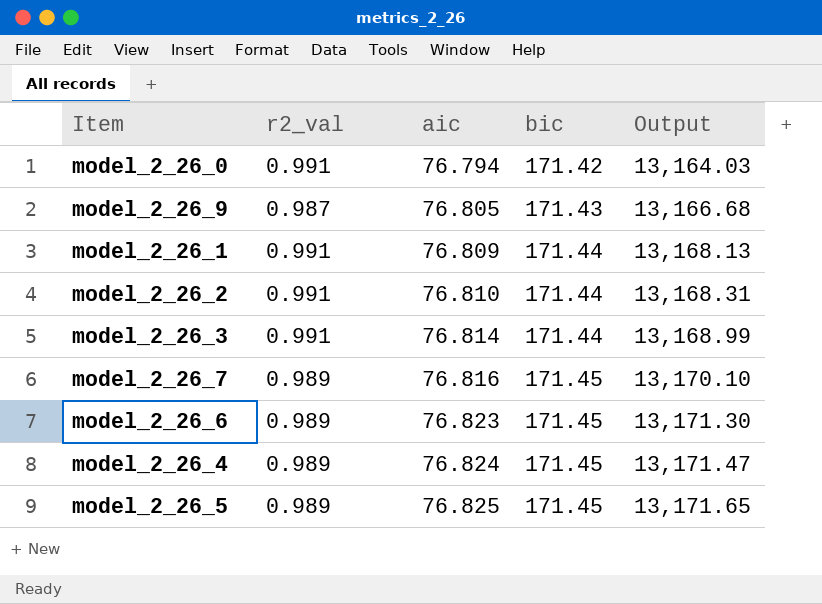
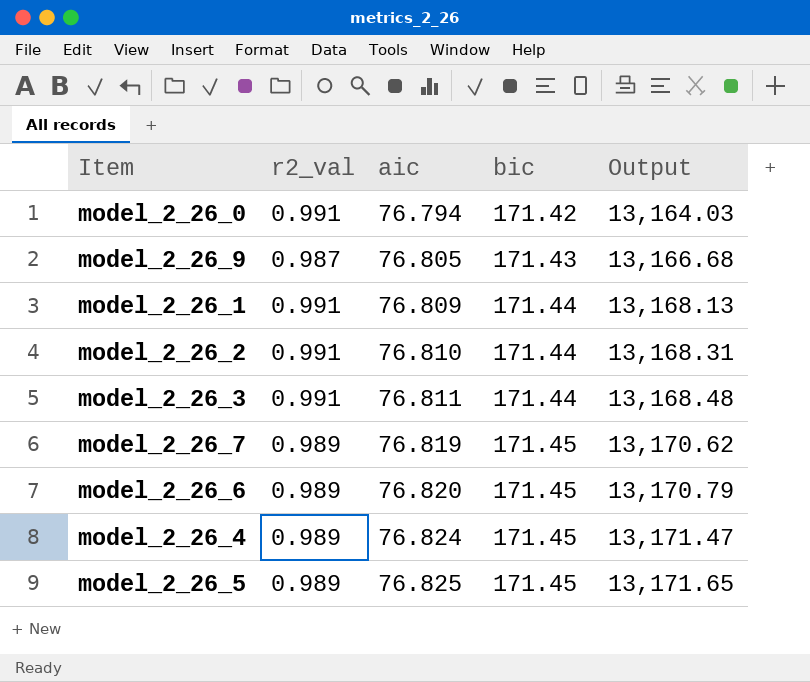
model_2_26_3 | aic: 76.814 -> 76.811
model_2_26_3 | Output: 13,168.99 -> 13,168.48
model_2_26_7 | aic: 76.816 -> 76.819
model_2_26_7 | Output: 13,170.10 -> 13,170.62
model_2_26_6 | aic: 76.823 -> 76.820
model_2_26_6 | Output: 13,171.30 -> 13,170.79

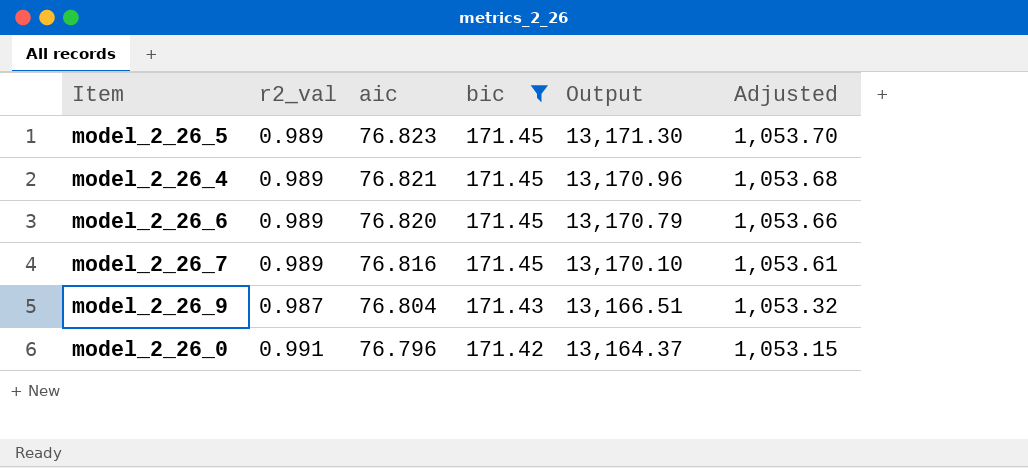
filter: none -> bic != 171.44
row order: aic ascending -> aic descending
column Adjusted | formula: none -> [Output] * 0.08
model_2_26_5 | aic: 76.825 -> 76.823
model_2_26_5 | Output: 13,171.65 -> 13,171.30
model_2_26_4 | aic: 76.824 -> 76.821
model_2_26_4 | Output: 13,171.47 -> 13,170.96
model_2_26_7 | aic: 76.819 -> 76.816
model_2_26_7 | Output: 13,170.62 -> 13,170.10
model_2_26_9 | aic: 76.805 -> 76.804
model_2_26_9 | Output: 13,166.68 -> 13,166.51
model_2_26_0 | aic: 76.794 -> 76.796
model_2_26_0 | Output: 13,164.03 -> 13,164.37

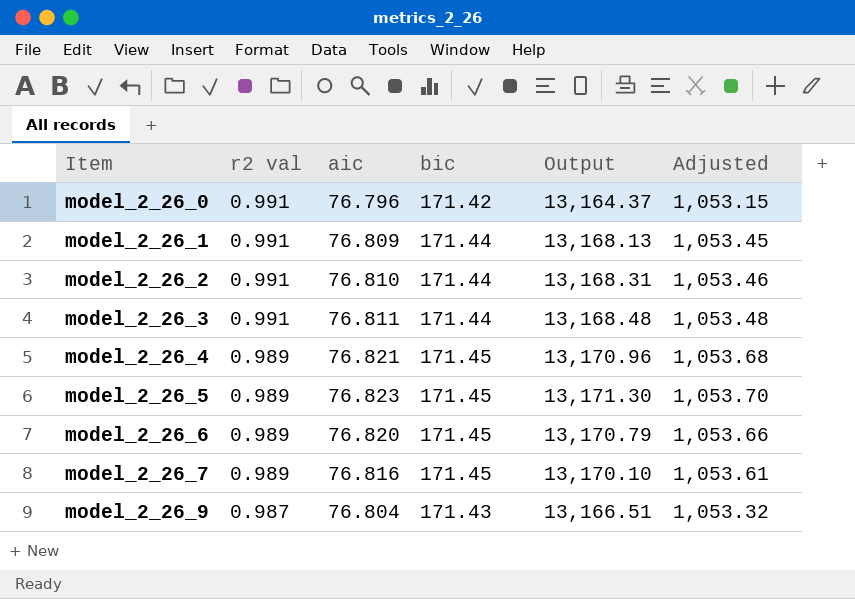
filter: bic != 171.44 -> none
row order: aic descending -> Item ascending
column name: r2_val -> r2 val

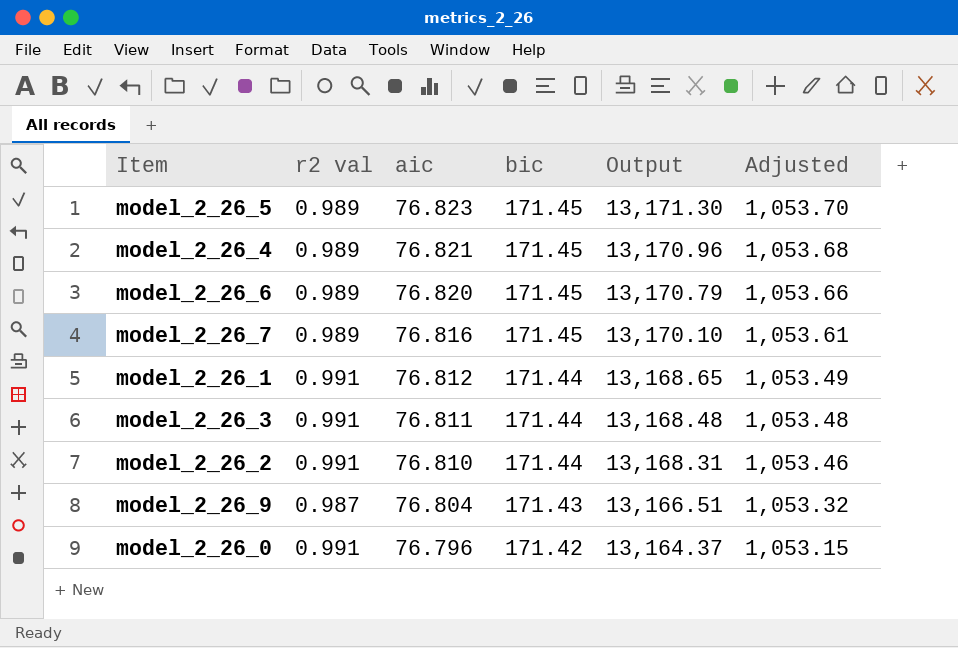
row order: Item ascending -> aic descending
model_2_26_1 | aic: 76.809 -> 76.812
model_2_26_1 | Output: 13,168.13 -> 13,168.65
model_2_26_1 | Adjusted: 1,053.45 -> 1,053.49

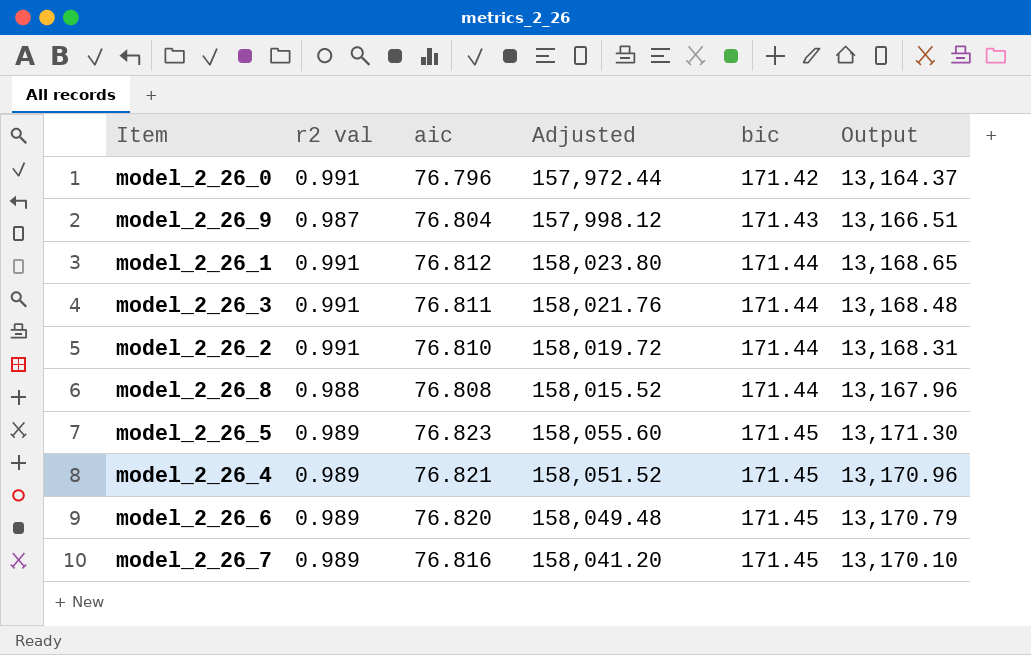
row order: aic descending -> bic ascending
column Adjusted | formula: [Output] * 0.08 -> [Output] * 12
column Adjusted | position: 6 -> 4
row model_2_26_8: none -> 0.988 | 76.808 | 158,015.52 | 171.44 | 13,167.96

